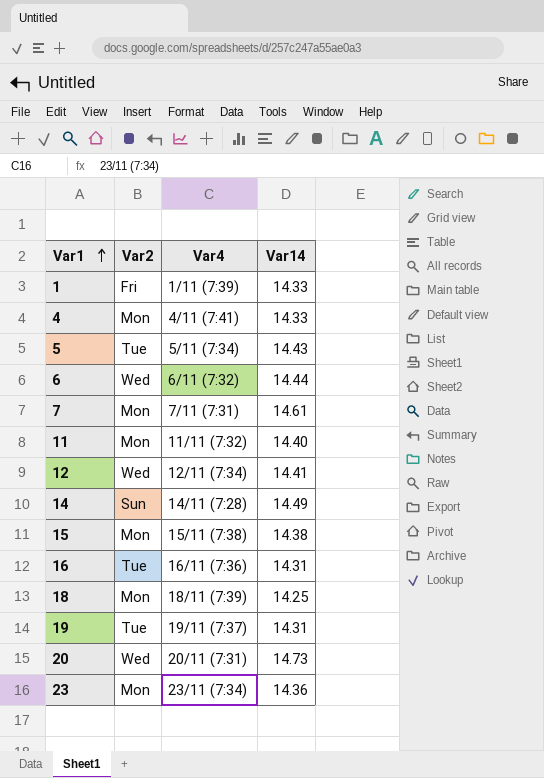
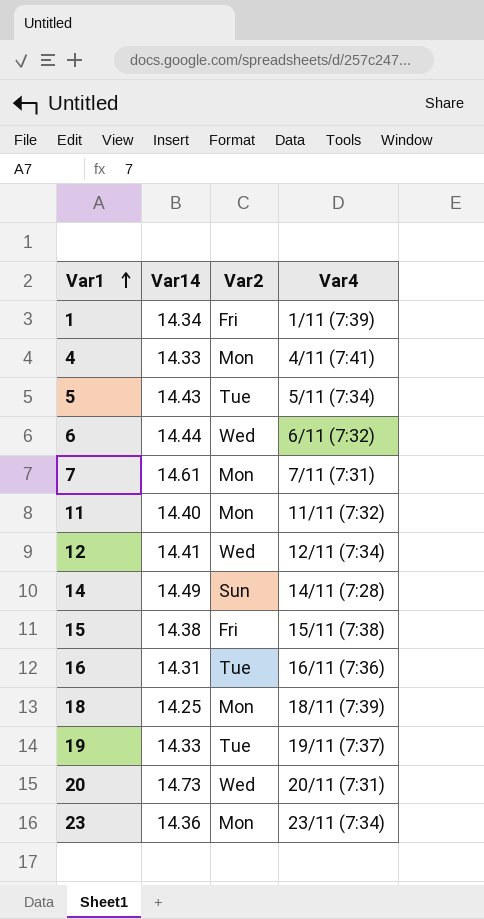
column Var14 | position: 4 -> 2
1 | Var14: 14.33 -> 14.34
15 | Var2: Mon -> Fri
19 | Var14: 14.31 -> 14.33

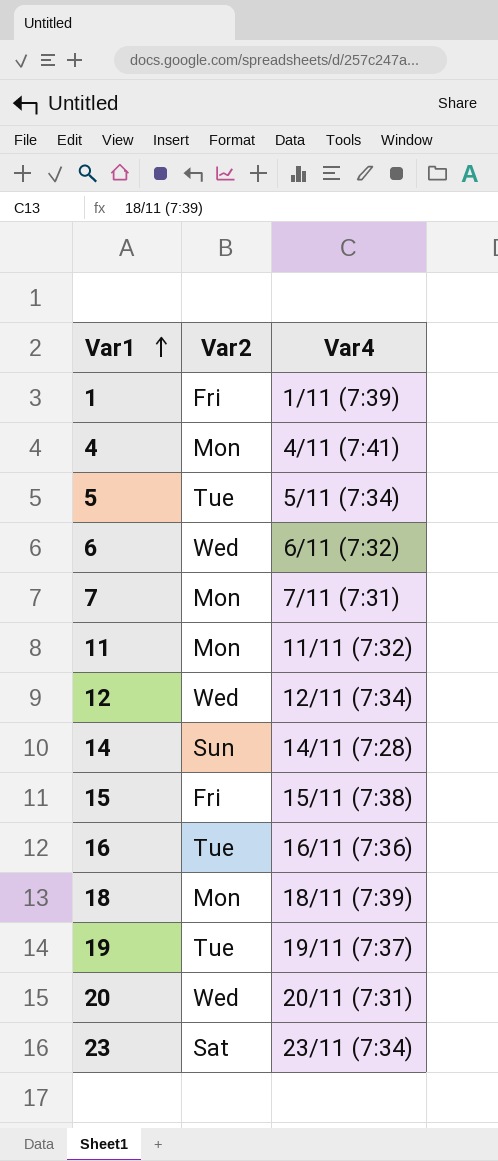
column Var14 | position: 2 -> none
23 | Var2: Mon -> Sat

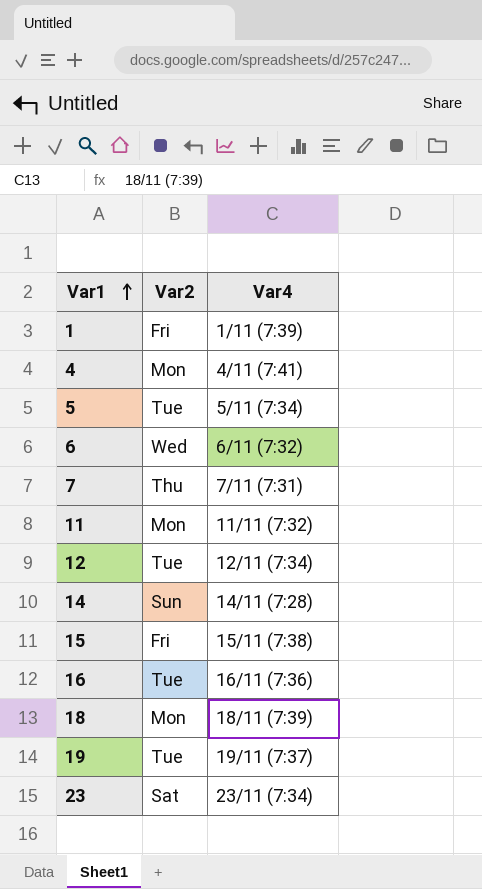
row 20: Wed | 20/11 (7:31) -> none
7 | Var2: Mon -> Thu
12 | Var2: Wed -> Tue

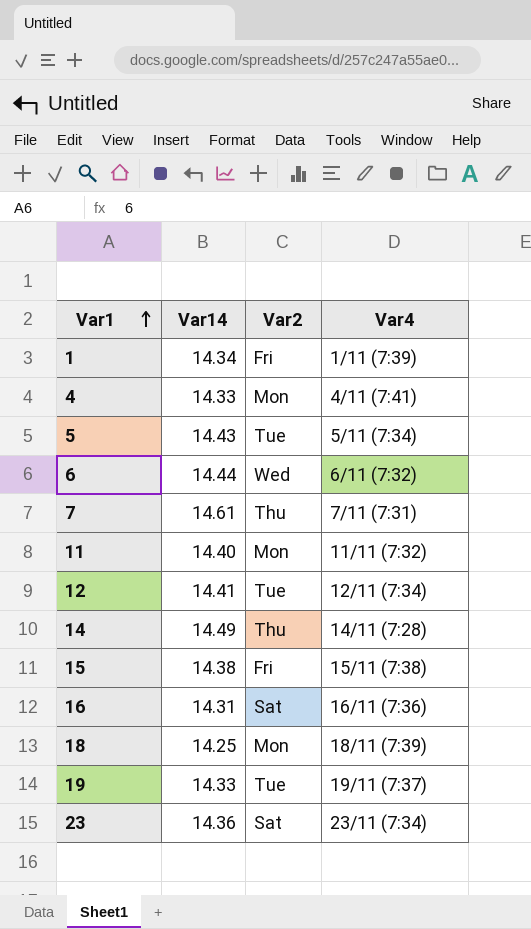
column Var14 | position: none -> 2
14 | Var2: Sun -> Thu
16 | Var2: Tue -> Sat

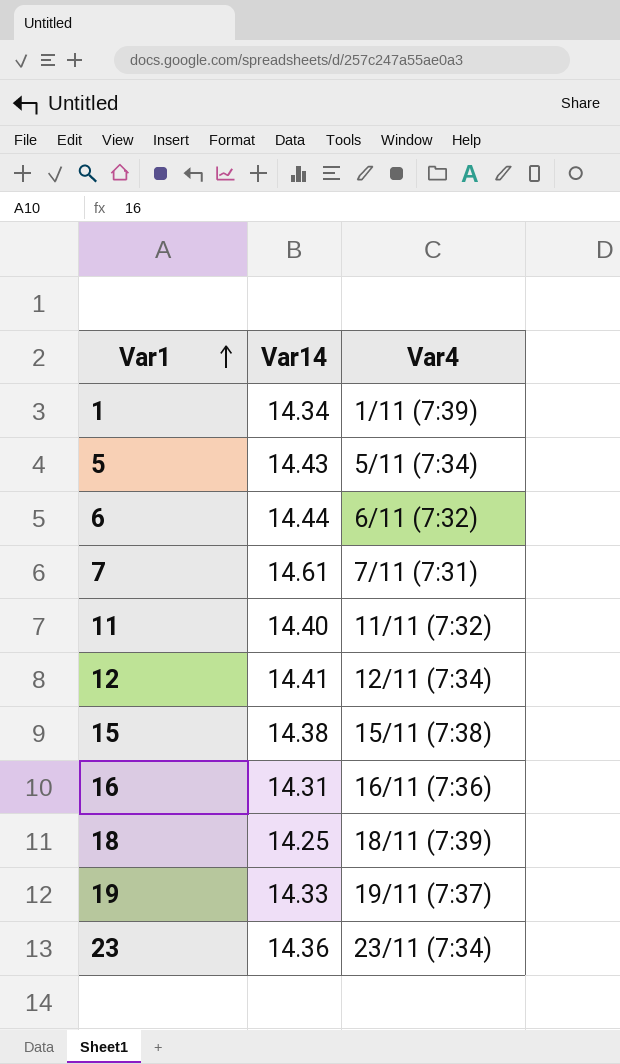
column Var2 | position: 3 -> none
row 4: 14.33 | Mon | 4/11 (7:41) -> none
row 14: 14.49 | Thu | 14/11 (7:28) -> none

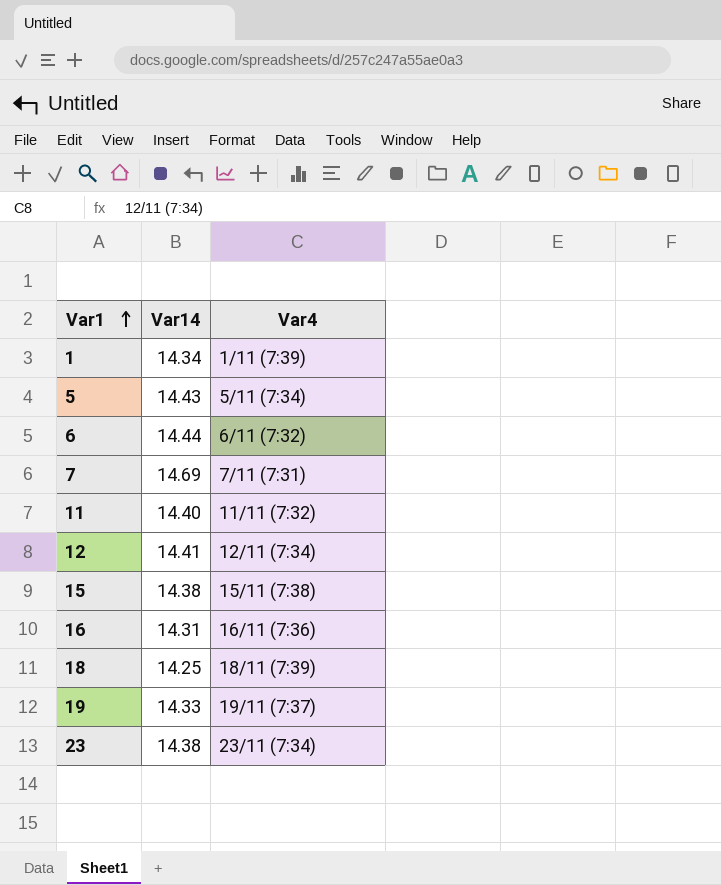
7 | Var14: 14.61 -> 14.69
23 | Var14: 14.36 -> 14.38

